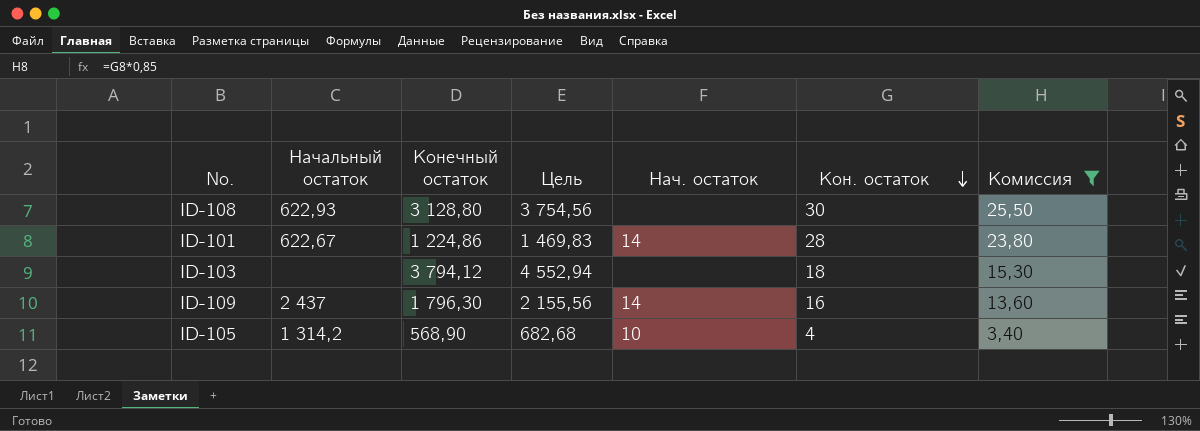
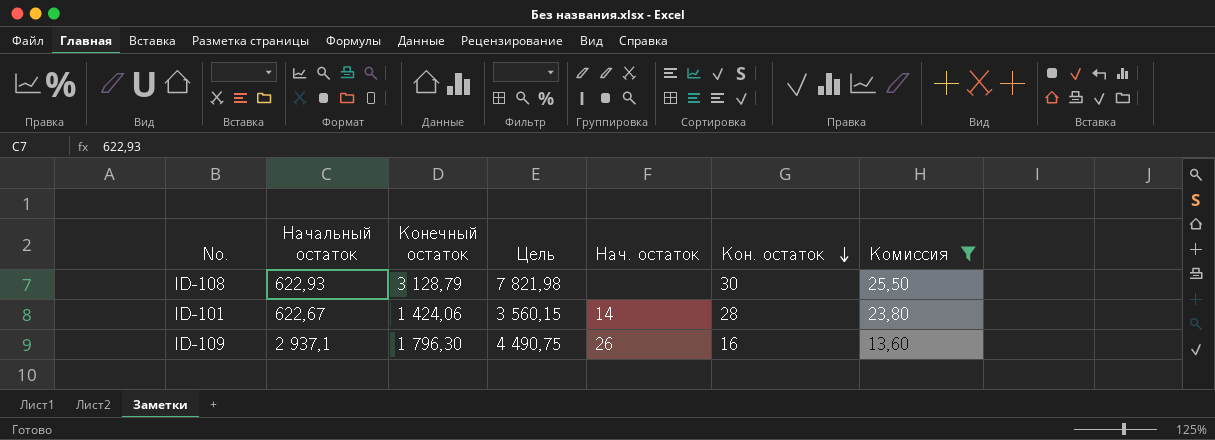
column Цель | formula: [Конечный остаток] * 1,2 -> [Конечный остаток] * 2,5
row ID-103: none | 3 794,12 | 4 552,94 | none | 18 | 15,30 -> none
row ID-105: 1 314,2 | 568,90 | 682,68 | 10 | 4 | 3,40 -> none
ID-108 | Конечный остаток: 3 128,80 -> 3 128,79
ID-101 | Конечный остаток: 1 224,86 -> 1 424,06
ID-109 | Начальный остаток: 2 437 -> 2 937,1
ID-109 | Нач. остаток: 14 -> 26

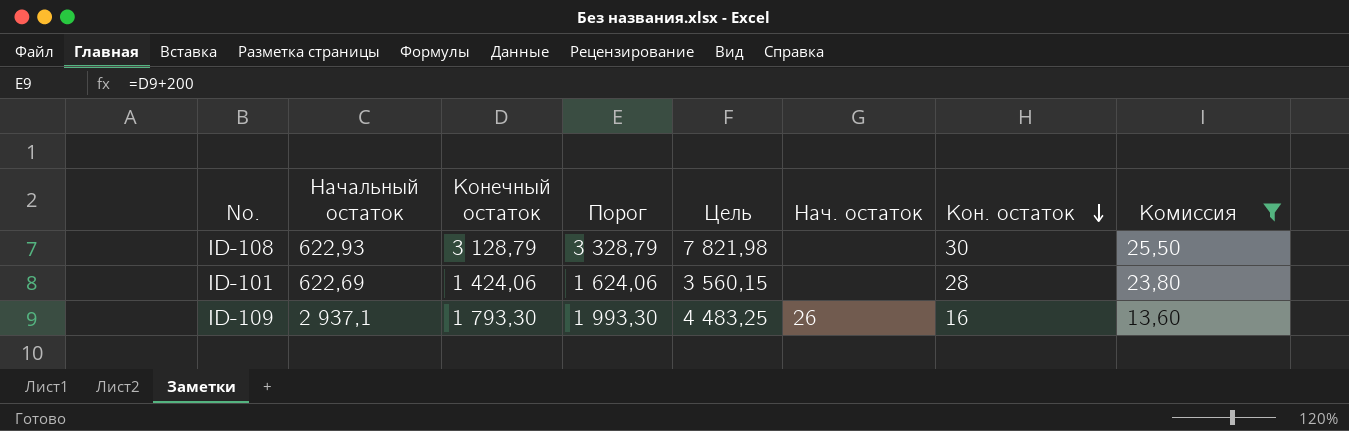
column Порог | formula: none -> [Конечный остаток] + 200
ID-101 | Начальный остаток: 622,67 -> 622,69
ID-101 | Нач. остаток: 14 -> none
ID-109 | Конечный остаток: 1 796,30 -> 1 793,30
ID-109 | Цель: 4 490,75 -> 4 483,25

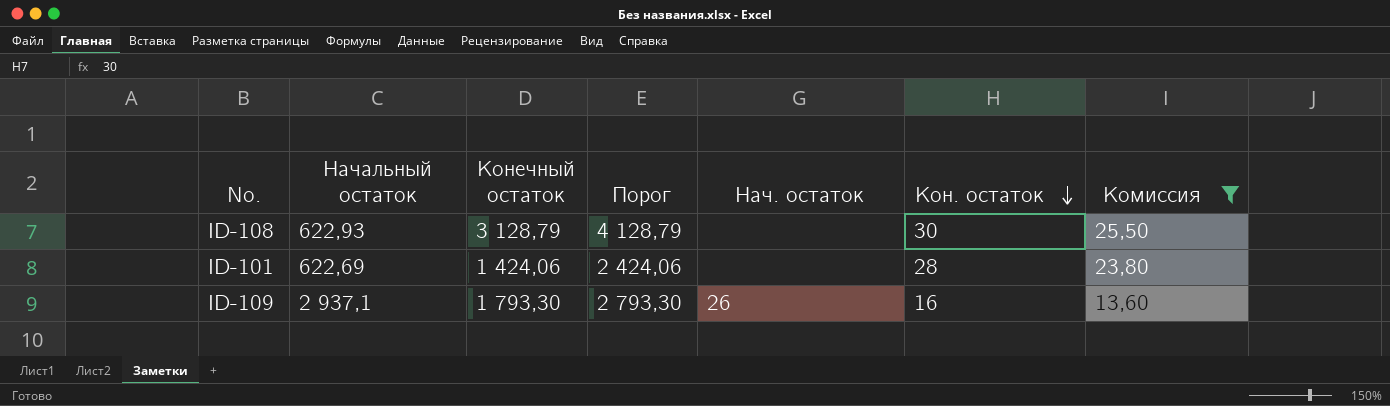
column Цель | formula: [Конечный остаток] * 2,5 -> none
column Порог | formula: [Конечный остаток] + 200 -> [Конечный остаток] + 1000

